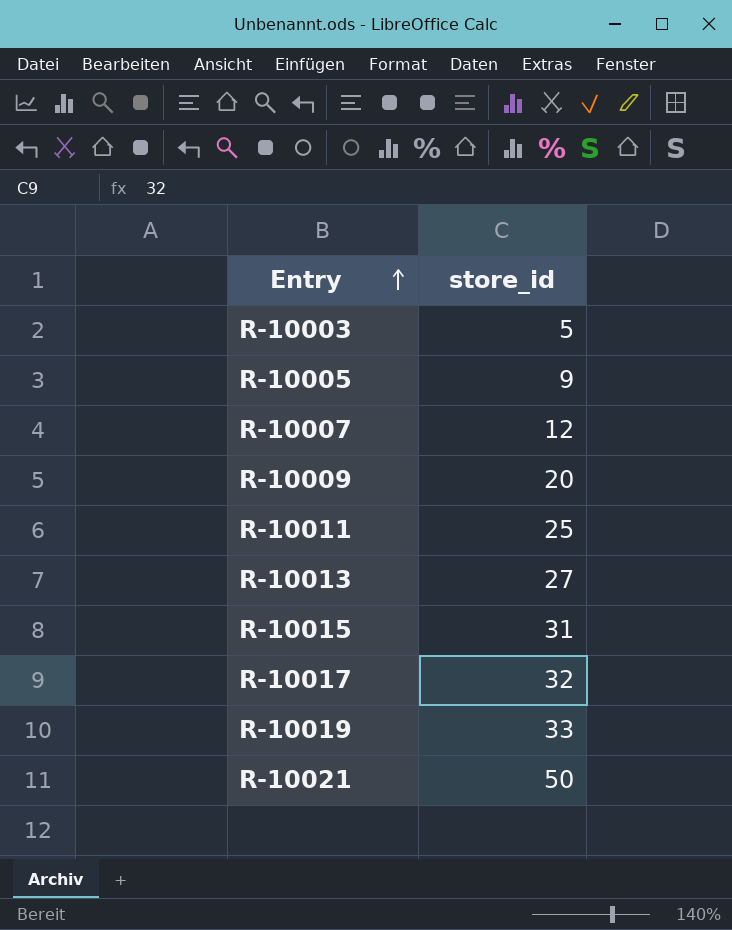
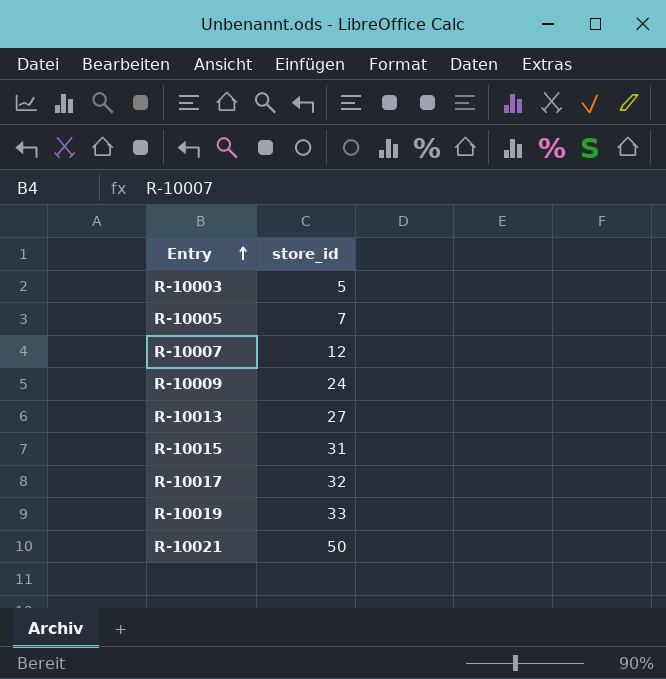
row R-10011: 25 -> none
R-10005 | store_id: 9 -> 7
R-10009 | store_id: 20 -> 24

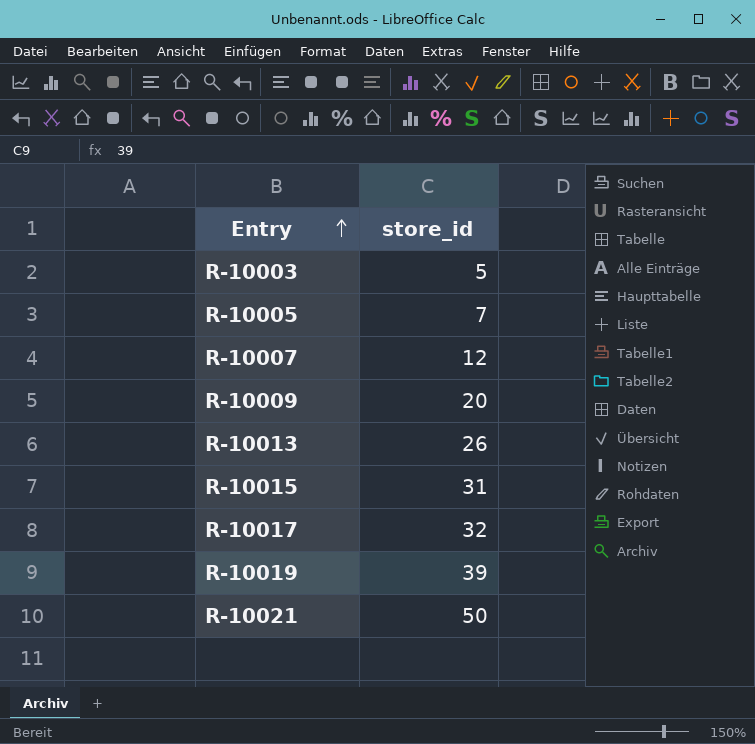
R-10009 | store_id: 24 -> 20
R-10013 | store_id: 27 -> 26
R-10019 | store_id: 33 -> 39

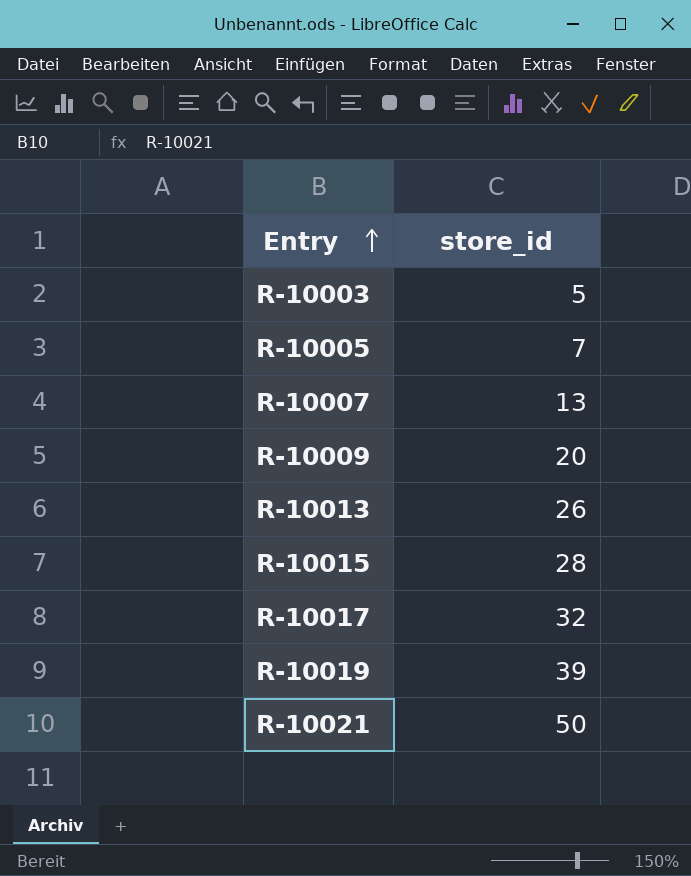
R-10007 | store_id: 12 -> 13
R-10015 | store_id: 31 -> 28

